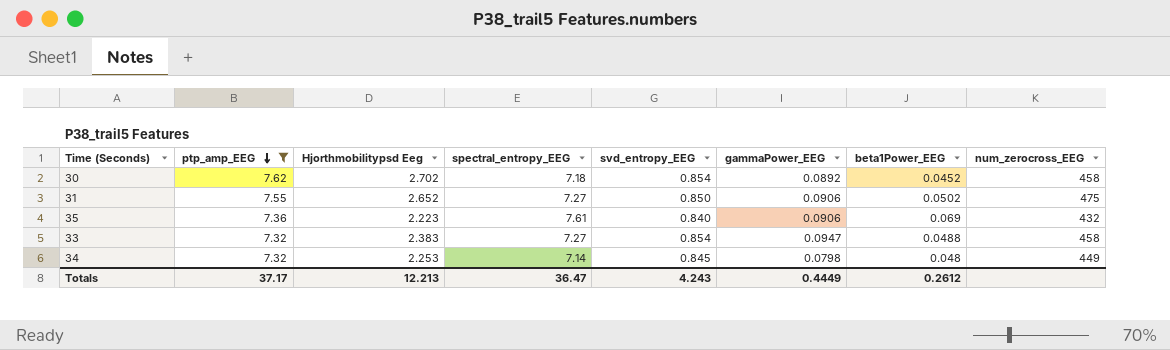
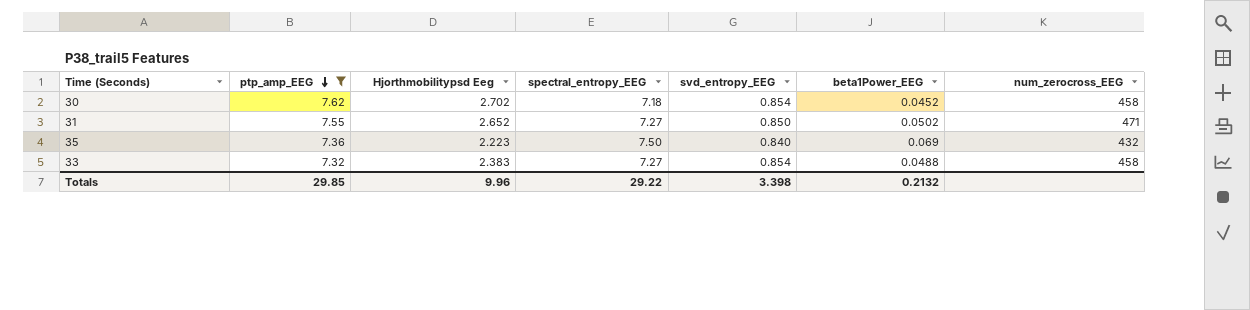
column gammaPower_EEG | position: 6 -> none
row 34: 7.32 | 2.253 | 7.14 | 0.845 | 0.0798 | 0.048 | 449 -> none
31 | num_zerocross_EEG: 475 -> 471
35 | spectral_entropy_EEG: 7.61 -> 7.50
Totals | ptp_amp_EEG: 37.17 -> 29.85
Totals | Hjorthmobilitypsd Eeg: 12.213 -> 9.96
Totals | spectral_entropy_EEG: 36.47 -> 29.22
Totals | svd_entropy_EEG: 4.243 -> 3.398
Totals | beta1Power_EEG: 0.2612 -> 0.2132

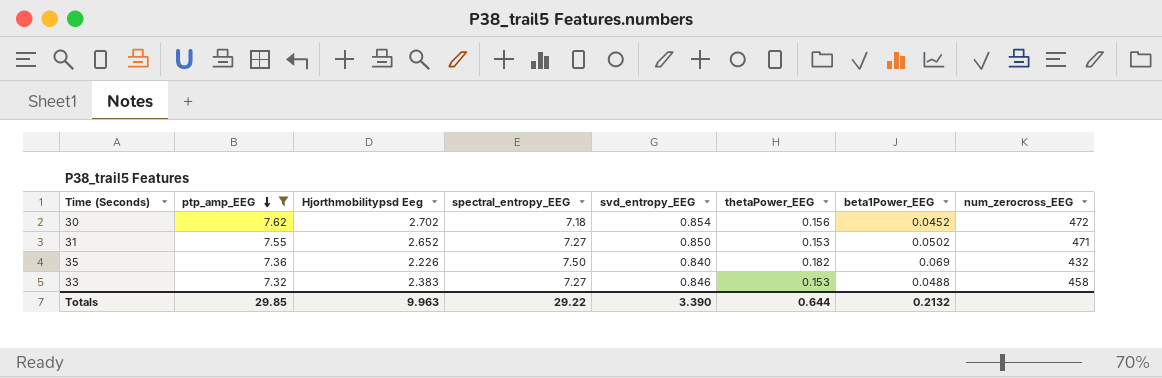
column thetaPower_EEG | position: none -> 6
30 | num_zerocross_EEG: 458 -> 472
35 | Hjorthmobilitypsd Eeg: 2.223 -> 2.226
33 | svd_entropy_EEG: 0.854 -> 0.846
Totals | Hjorthmobilitypsd Eeg: 9.96 -> 9.963
Totals | svd_entropy_EEG: 3.398 -> 3.390

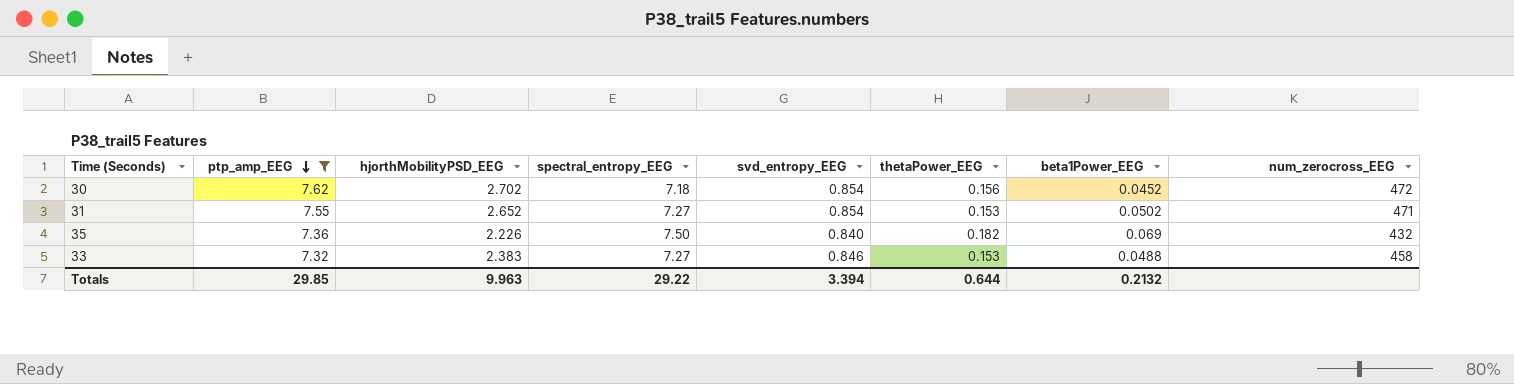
column name: Hjorthmobilitypsd Eeg -> hjorthMobilityPSD_EEG
31 | svd_entropy_EEG: 0.850 -> 0.854
Totals | svd_entropy_EEG: 3.390 -> 3.394

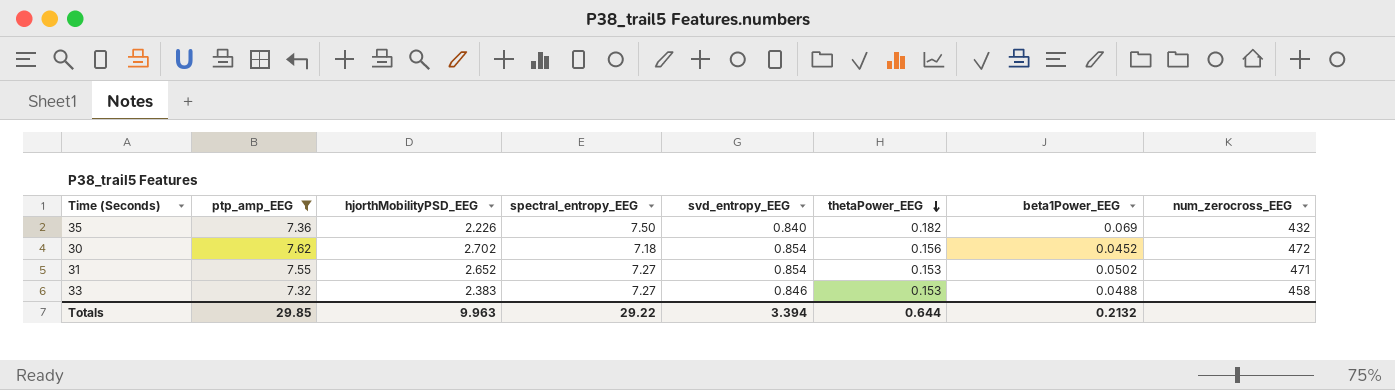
row order: ptp_amp_EEG descending -> thetaPower_EEG descending

